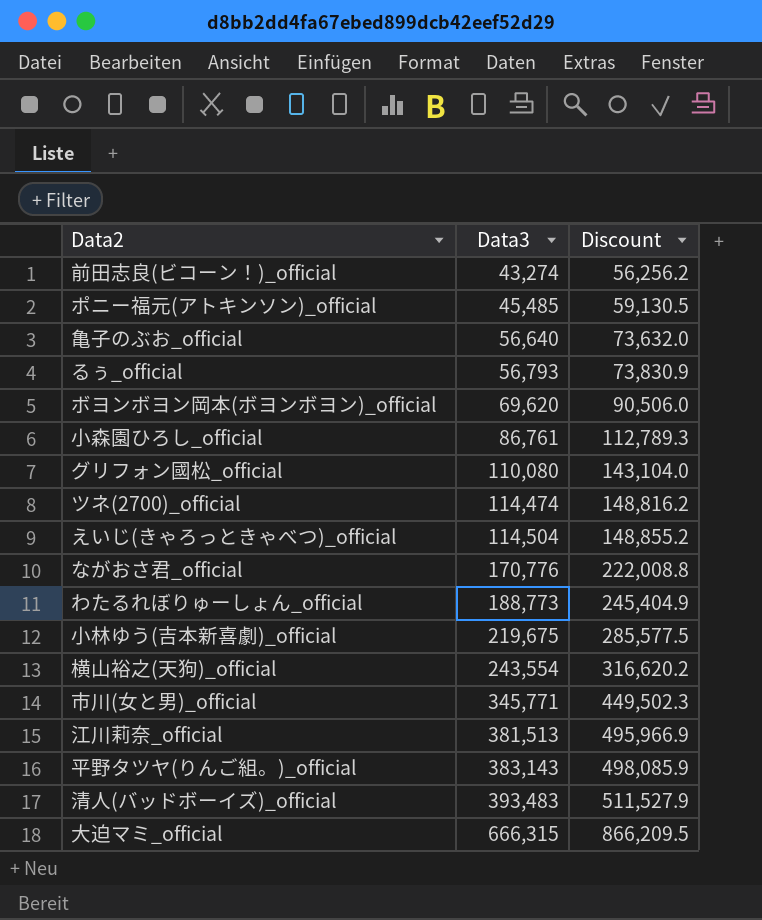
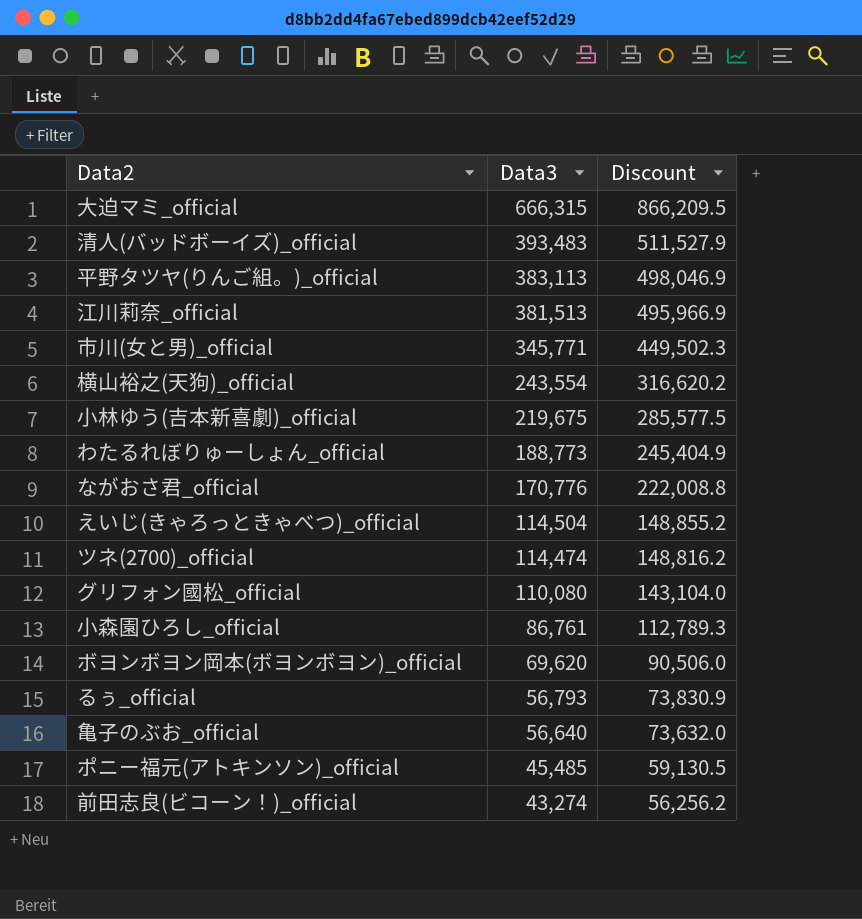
row order: Data3 ascending -> Data3 descending
平野タツヤ(りんご組。)_official | Data3: 383,143 -> 383,113
平野タツヤ(りんご組。)_official | Discount: 498,085.9 -> 498,046.9

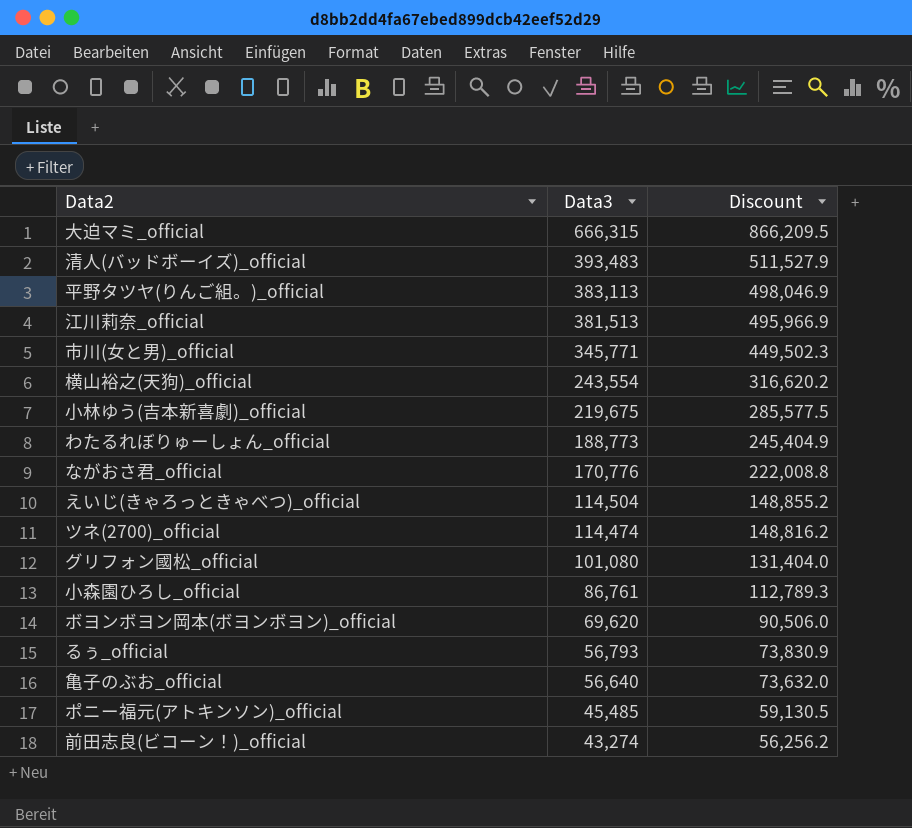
グリフォン國松_official | Data3: 110,080 -> 101,080
グリフォン國松_official | Discount: 143,104.0 -> 131,404.0

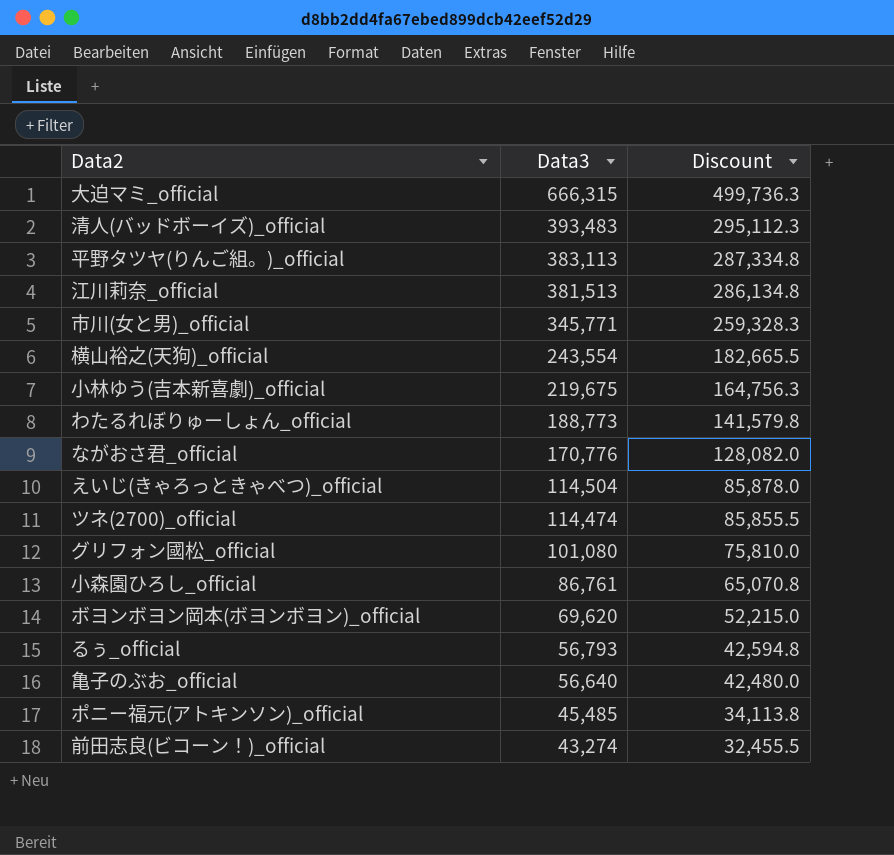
column Discount | formula: [Data3] * 1.3 -> [Data3] * 0.75

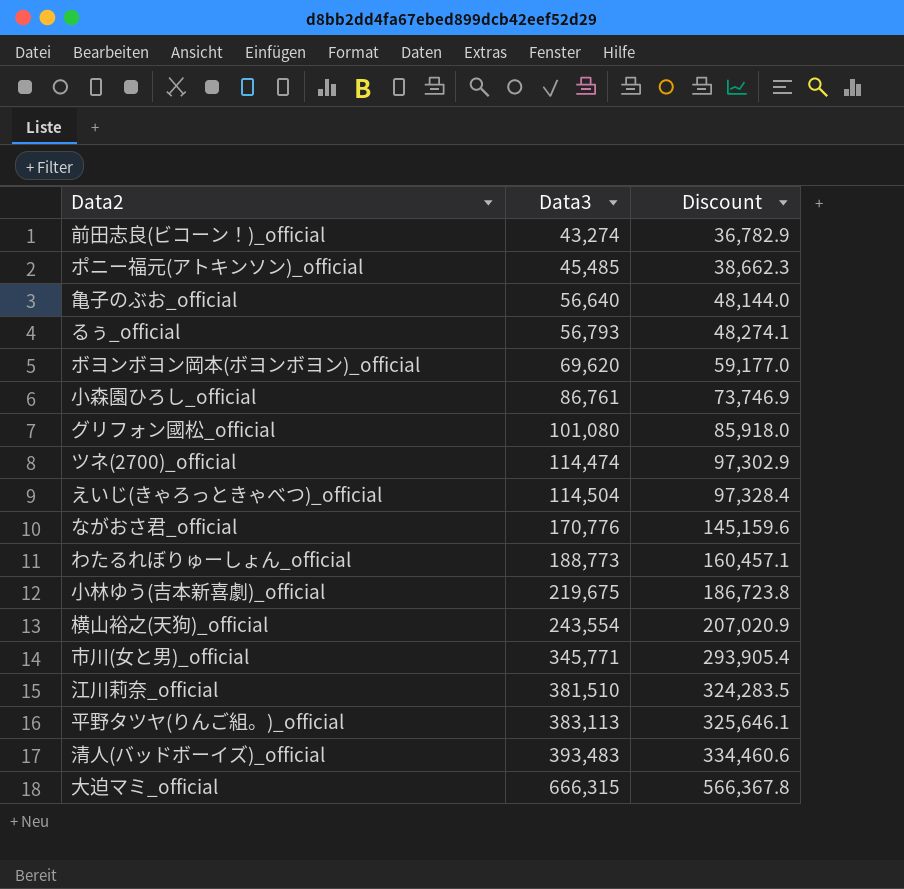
row order: Data3 descending -> Data3 ascending
column Discount | formula: [Data3] * 0.75 -> [Data3] * 0.85
江川莉奈_official | Data3: 381,513 -> 381,510

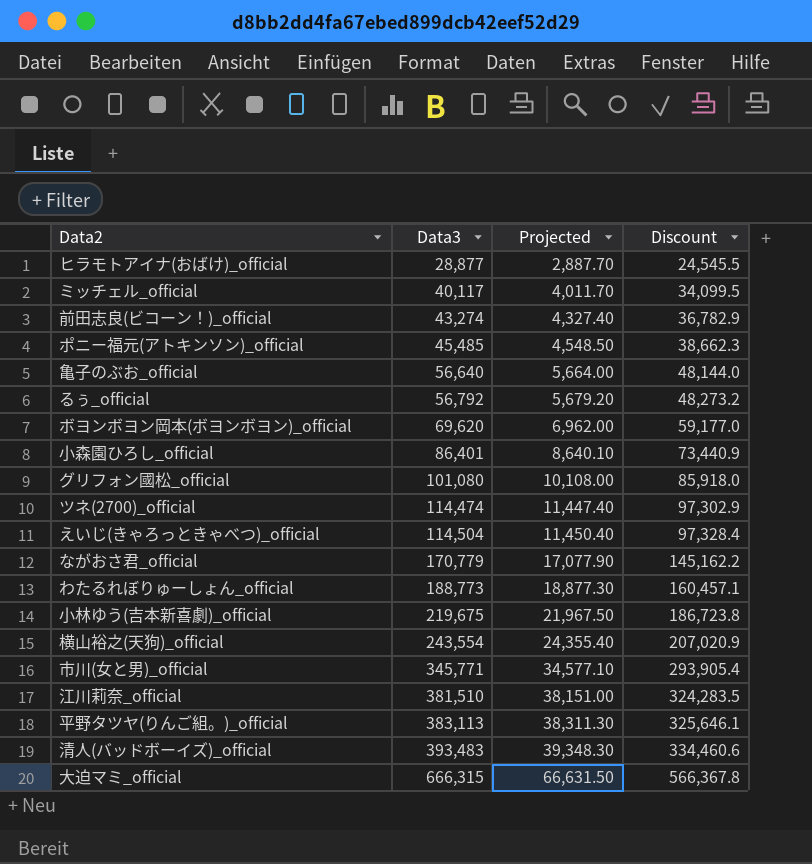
column Projected | formula: none -> [Data3] * 0.1
row ヒラモトアイナ(おばけ)_official: none -> 28,877 | 2,887.70 | 24,545.5
row ミッチェル_official: none -> 40,117 | 4,011.70 | 34,099.5
るぅ_official | Data3: 56,793 -> 56,792
るぅ_official | Discount: 48,274.1 -> 48,273.2
小森園ひろし_official | Data3: 86,761 -> 86,401
小森園ひろし_official | Discount: 73,746.9 -> 73,440.9
ながおさ君_official | Data3: 170,776 -> 170,779
ながおさ君_official | Discount: 145,159.6 -> 145,162.2

